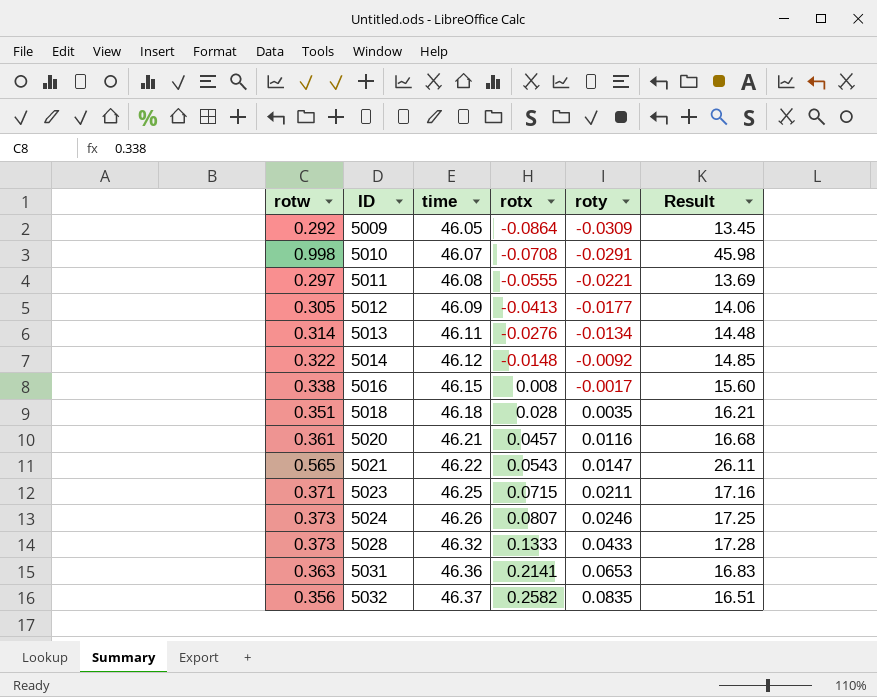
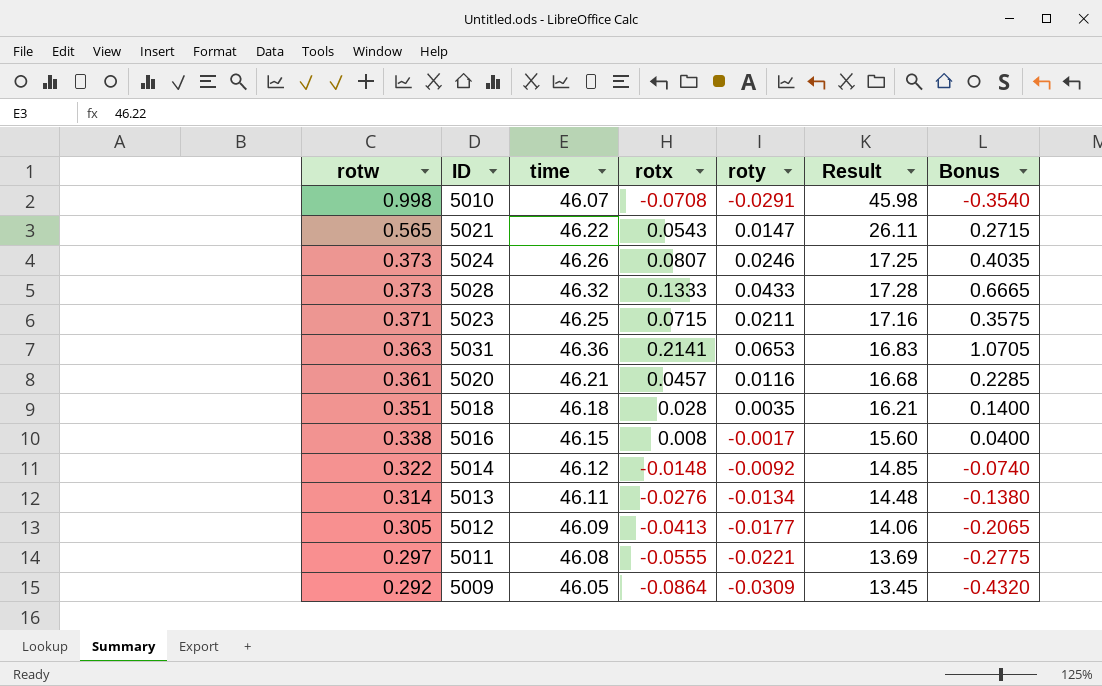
row order: ID ascending -> rotw descending
column Bonus | formula: none -> [rotx] * 5
row 5032: 0.356 | 46.37 | 0.2582 | 0.0835 | 16.51 -> none

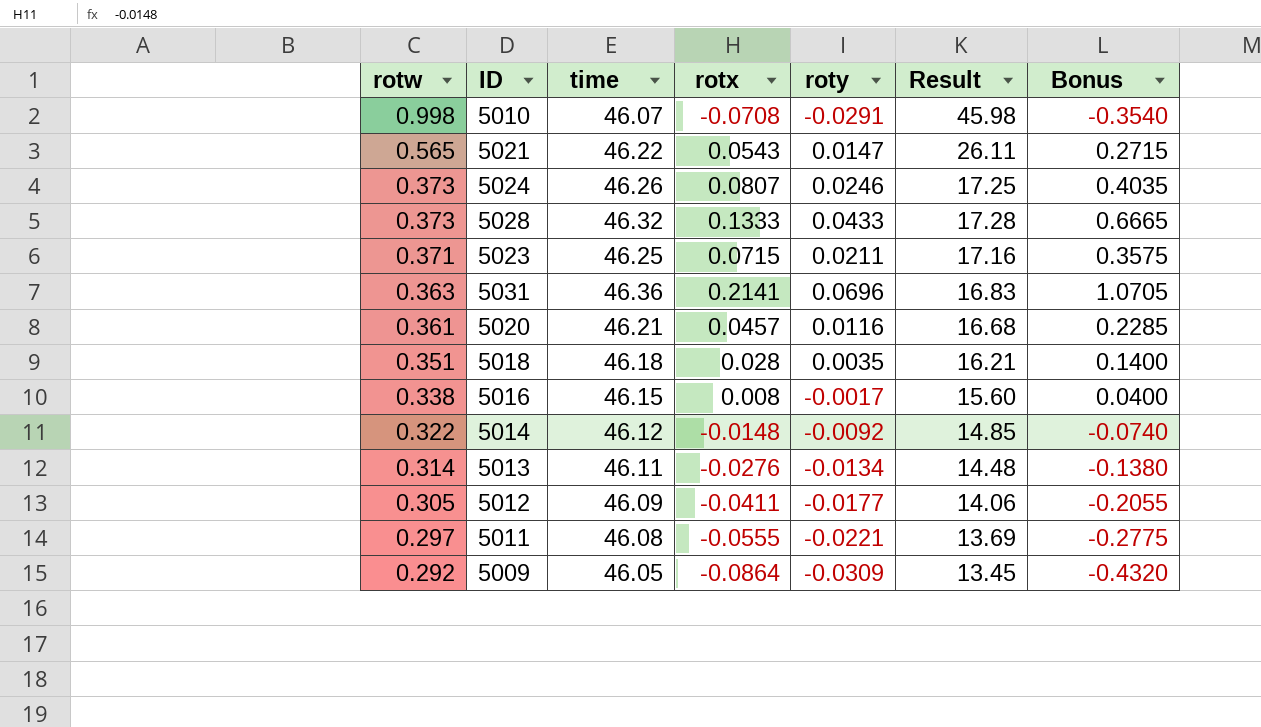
5031 | roty: 0.0653 -> 0.0696
5012 | rotx: -0.0413 -> -0.0411
5012 | Bonus: -0.2065 -> -0.2055

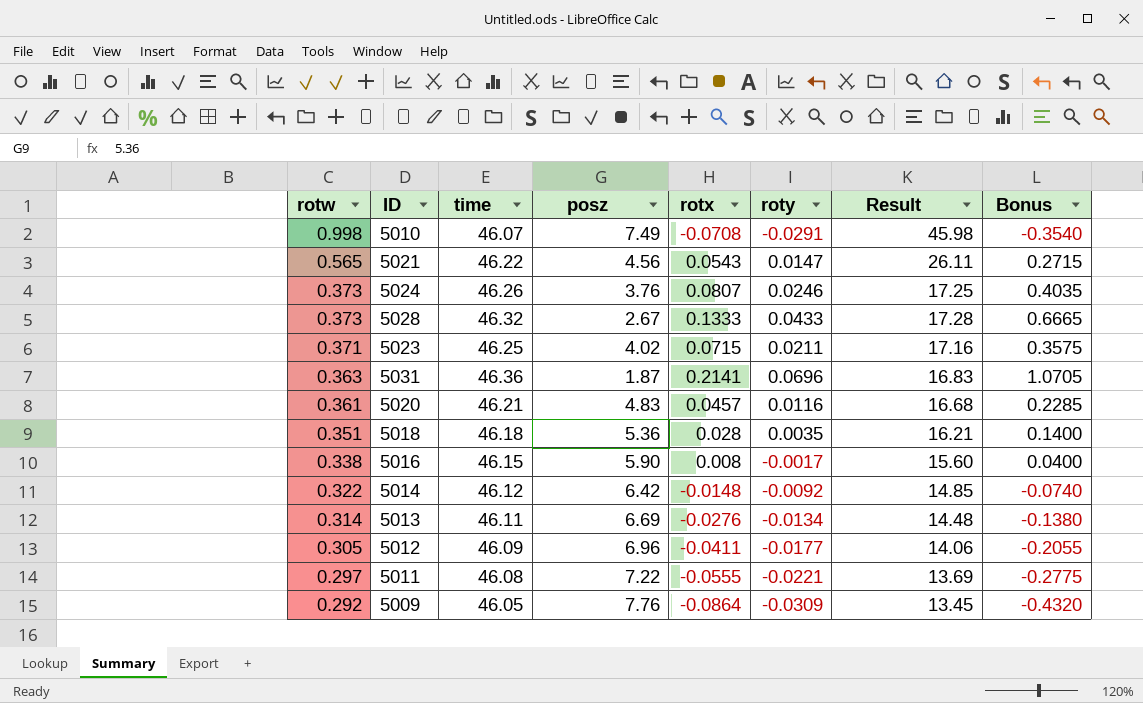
column posz | position: none -> 4

